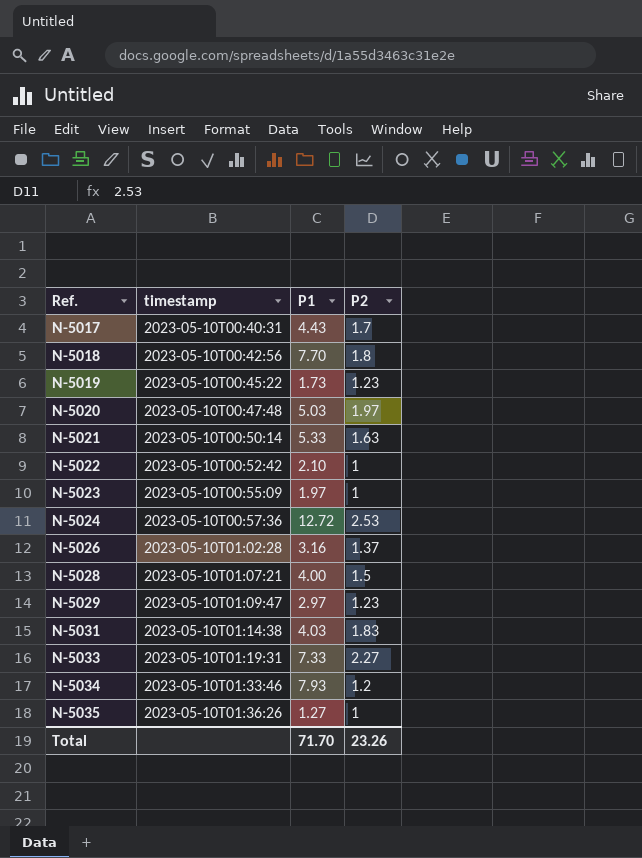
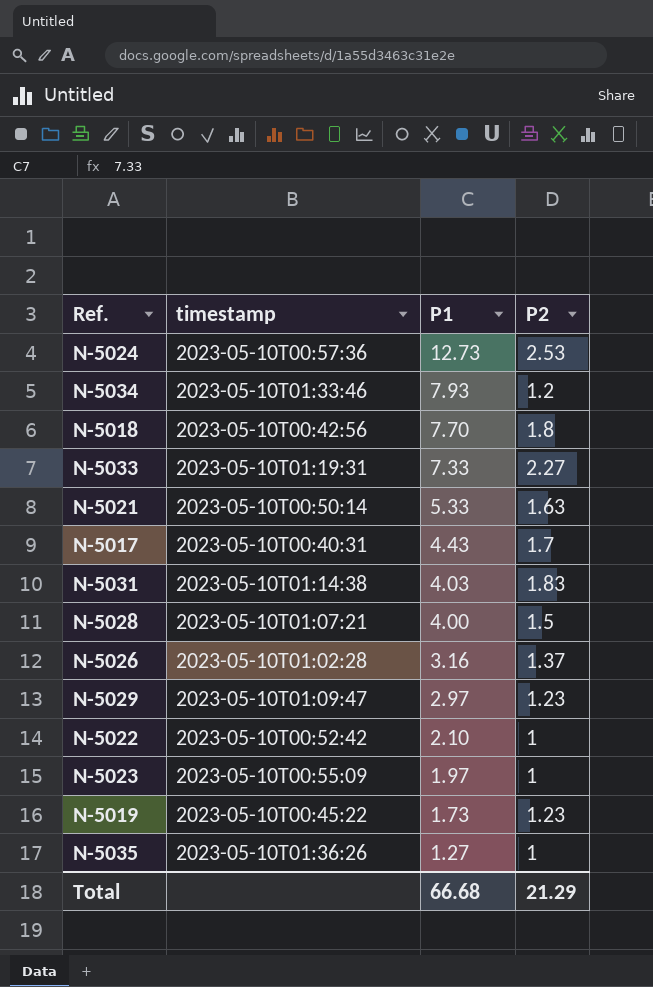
row order: Ref. ascending -> P1 descending
row N-5020: 2023-05-10T00:47:48 | 5.03 | 1.97 -> none
N-5024 | P1: 12.72 -> 12.73
Total | P1: 71.70 -> 66.68
Total | P2: 23.26 -> 21.29

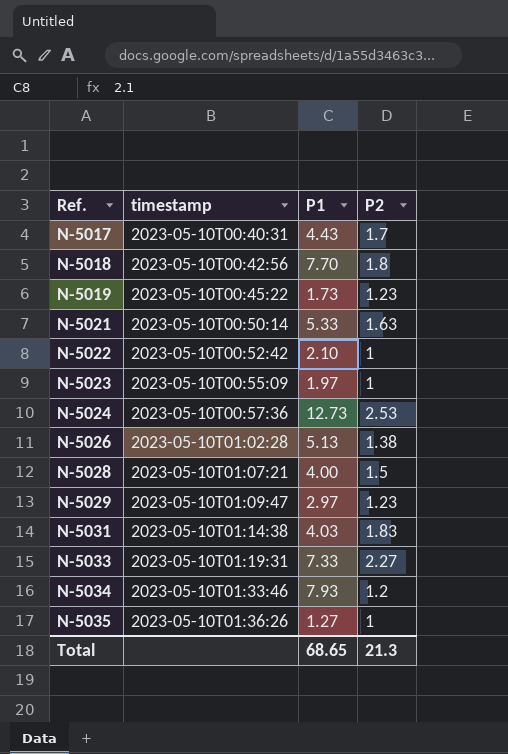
row order: P1 descending -> Ref. ascending
N-5026 | P1: 3.16 -> 5.13
N-5026 | P2: 1.37 -> 1.38
Total | P1: 66.68 -> 68.65
Total | P2: 21.29 -> 21.3

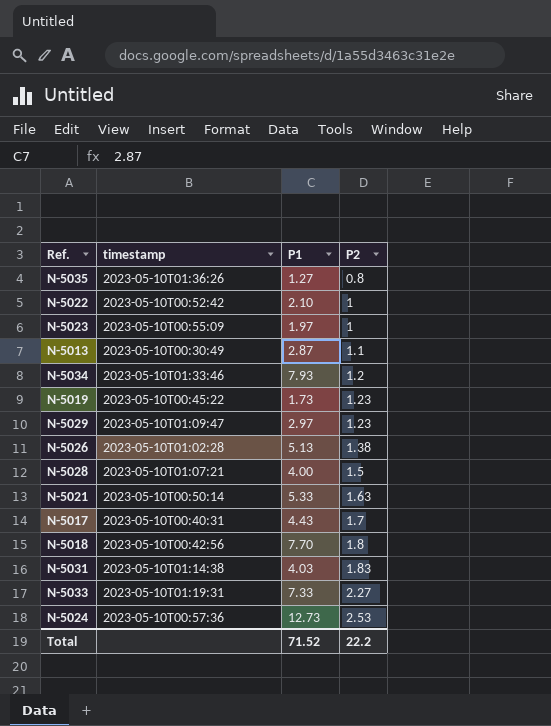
row order: Ref. ascending -> P2 ascending
N-5035 | P2: 1 -> 0.8
row N-5013: none -> 2023-05-10T00:30:49 | 2.87 | 1.1
Total | P1: 68.65 -> 71.52
Total | P2: 21.3 -> 22.2

